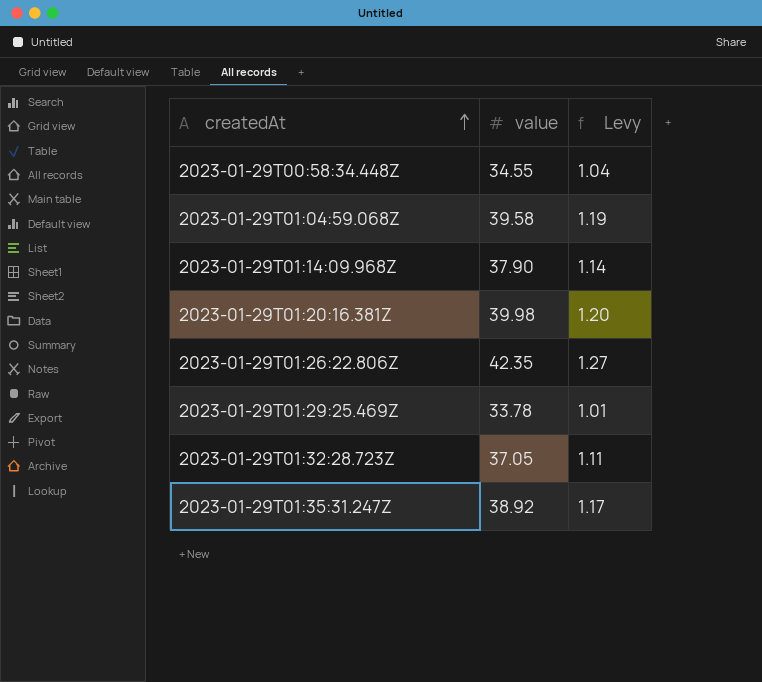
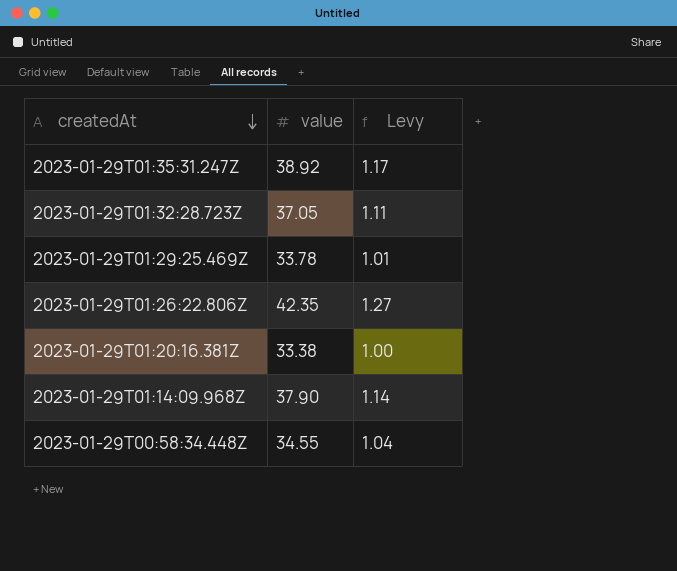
row order: createdAt ascending -> createdAt descending
row 2023-01-29T01:04:59.068Z: 39.58 | 1.19 -> none
2023-01-29T01:20:16.381Z | value: 39.98 -> 33.38
2023-01-29T01:20:16.381Z | Levy: 1.20 -> 1.00

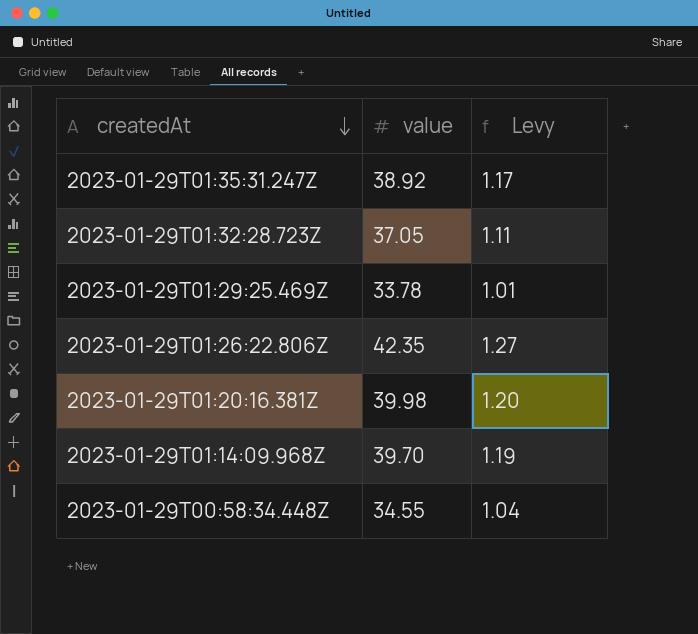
2023-01-29T01:20:16.381Z | value: 33.38 -> 39.98
2023-01-29T01:20:16.381Z | Levy: 1.00 -> 1.20
2023-01-29T01:14:09.968Z | value: 37.90 -> 39.70
2023-01-29T01:14:09.968Z | Levy: 1.14 -> 1.19

